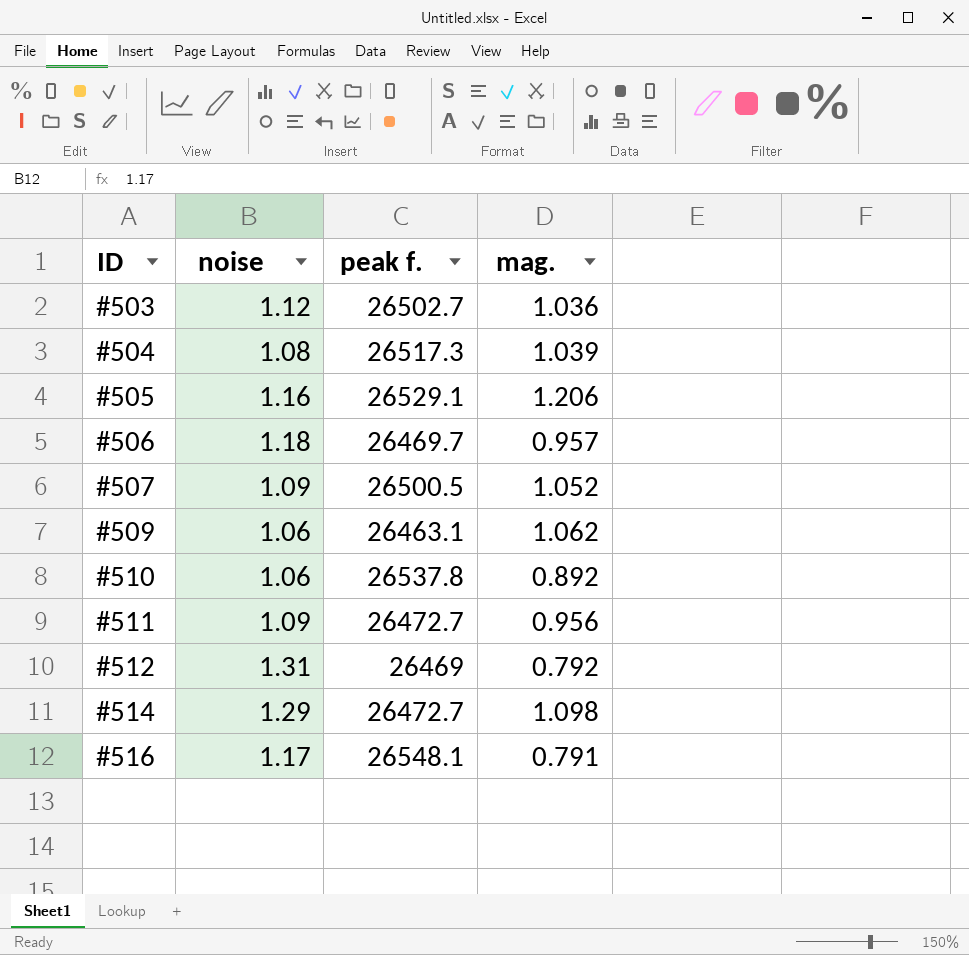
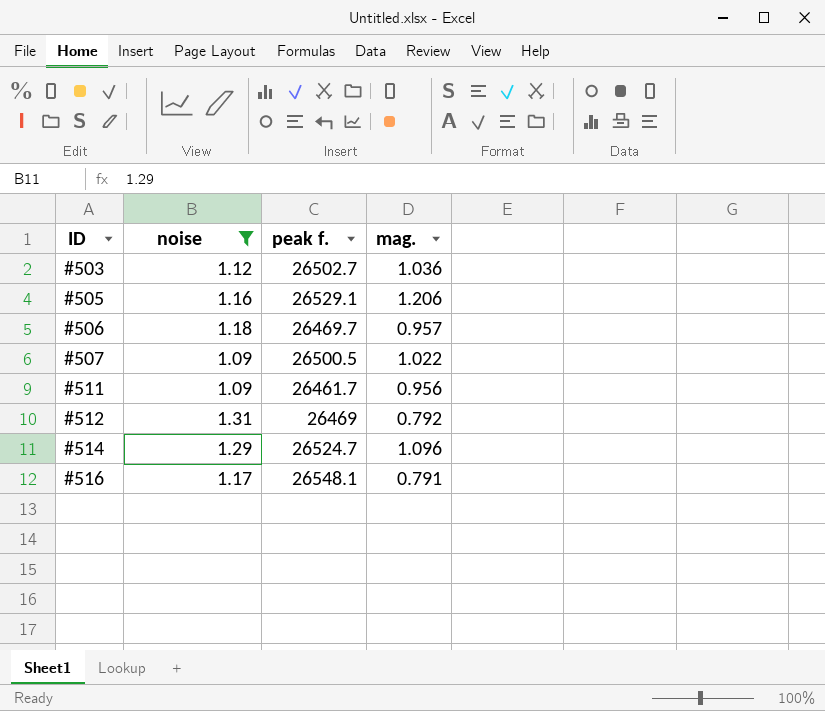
filter: none -> noise >= 1.09
#507 | mag.: 1.052 -> 1.022
#511 | peak f.: 26472.7 -> 26461.7
#514 | peak f.: 26472.7 -> 26524.7
#514 | mag.: 1.098 -> 1.096

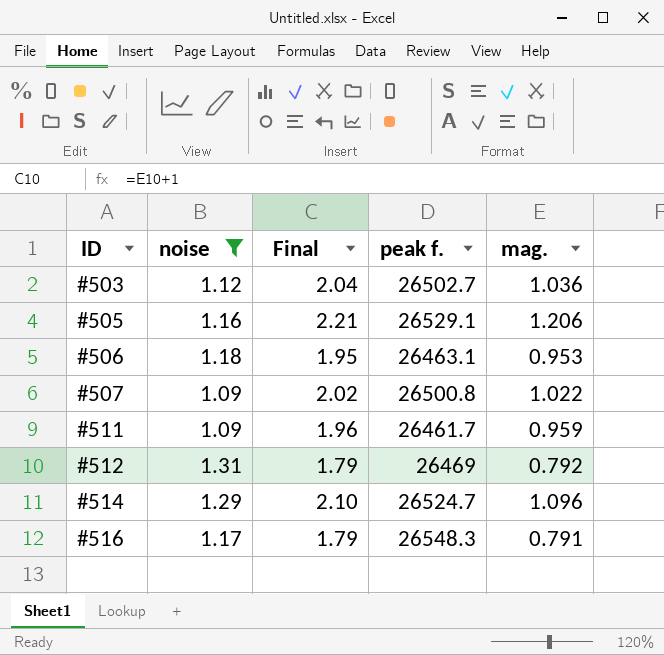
column Final | formula: none -> [mag.] + 1
#506 | peak f.: 26469.7 -> 26463.1
#506 | mag.: 0.957 -> 0.953
#507 | peak f.: 26500.5 -> 26500.8
#511 | mag.: 0.956 -> 0.959
#516 | peak f.: 26548.1 -> 26548.3

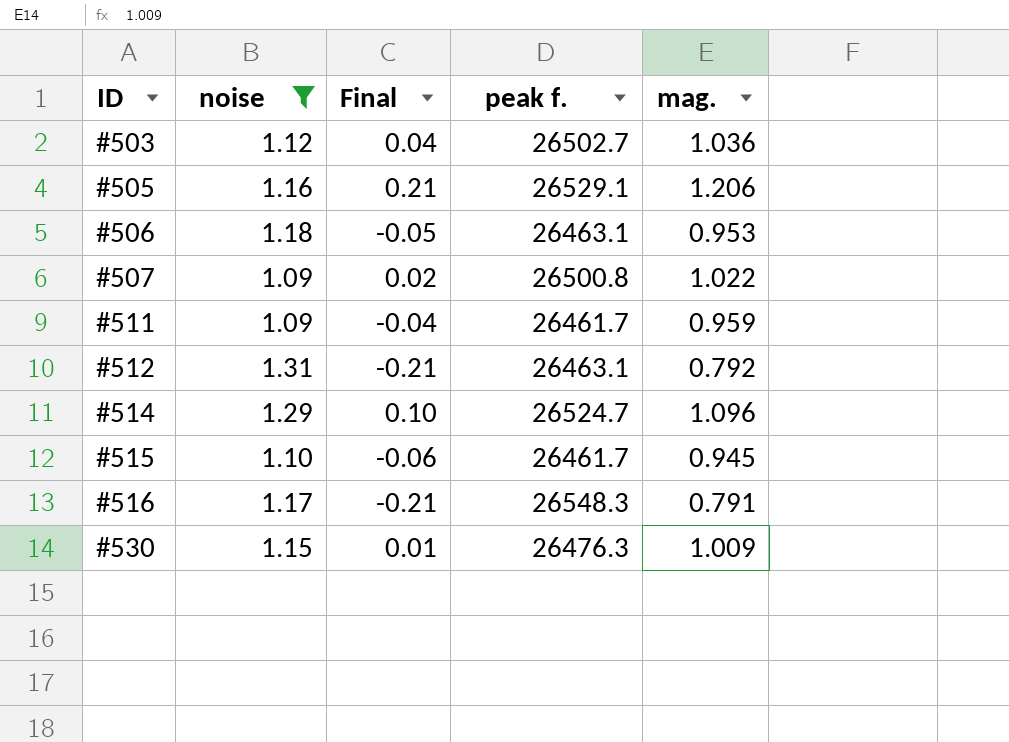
column Final | formula: [mag.] + 1 -> [mag.] - 1
#512 | peak f.: 26469 -> 26463.1
row #515: none -> 1.10 | -0.06 | 26461.7 | 0.945
row #530: none -> 1.15 | 0.01 | 26476.3 | 1.009

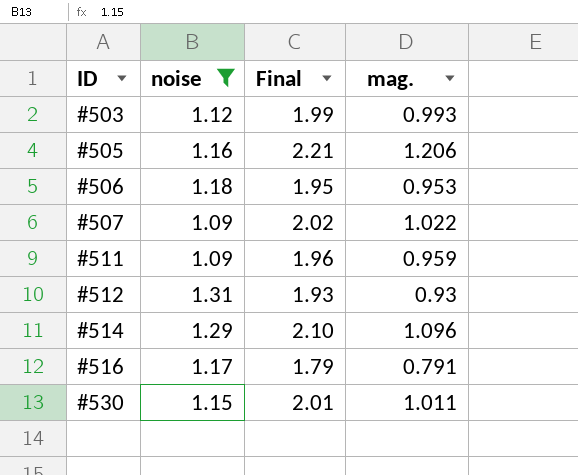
column peak f. | position: 4 -> none
column Final | formula: [mag.] - 1 -> [mag.] + 1
row #515: 1.10 | -0.06 | 26461.7 | 0.945 -> none
#503 | mag.: 1.036 -> 0.993
#512 | mag.: 0.792 -> 0.93
#530 | mag.: 1.009 -> 1.011

